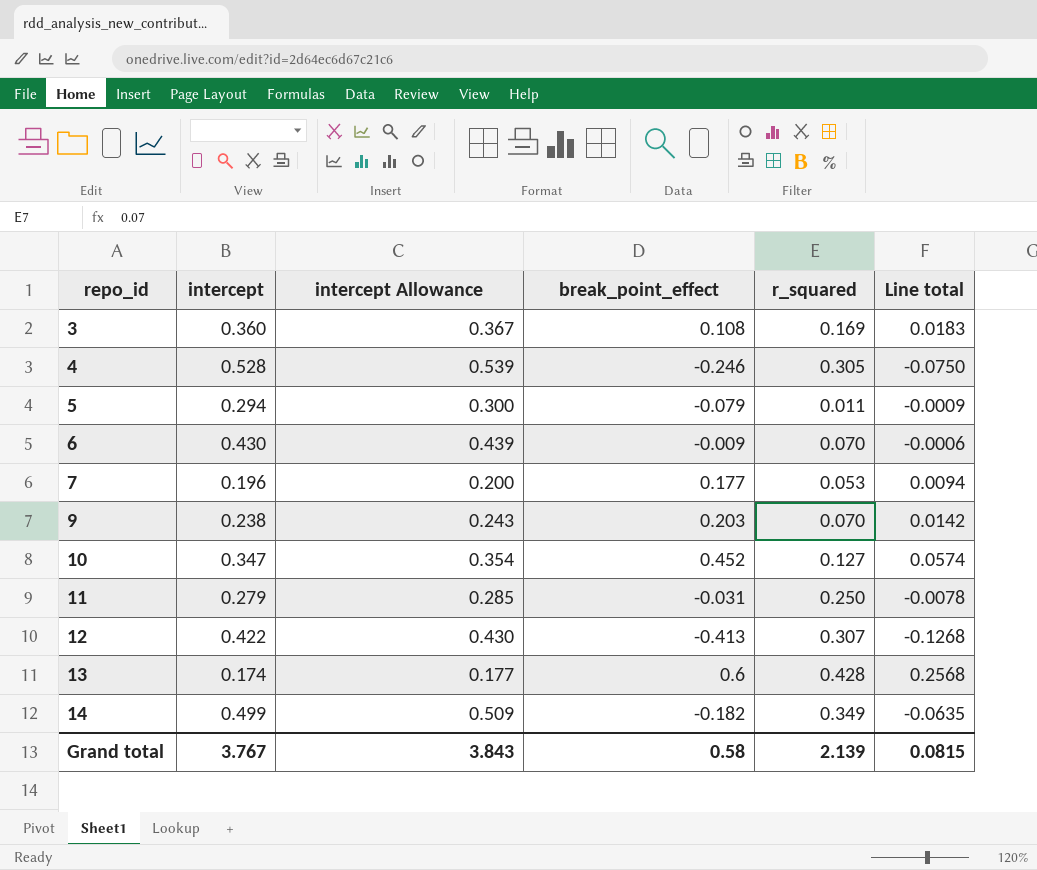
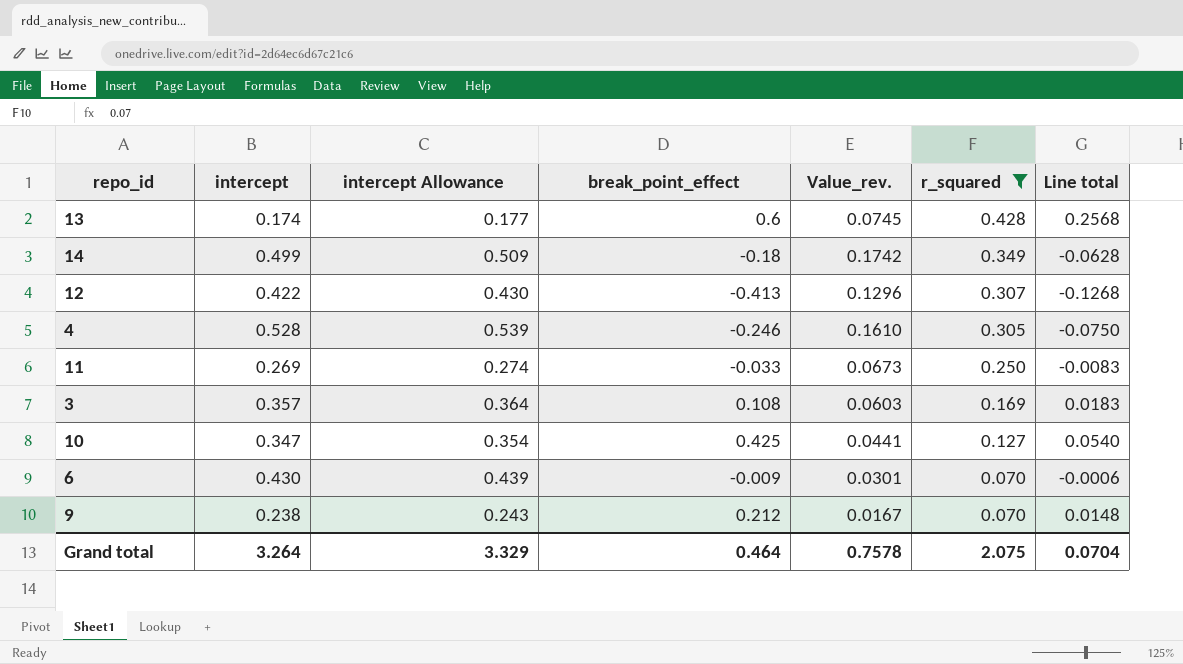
filter: none -> r_squared >= 0.070
row order: repo_id ascending -> r_squared descending
column Value_rev. | formula: none -> [intercept] * [r_squared]
14 | break_point_effect: -0.182 -> -0.18
14 | Line total: -0.0635 -> -0.0628
11 | intercept: 0.279 -> 0.269
11 | intercept Allowance: 0.285 -> 0.274
11 | break_point_effect: -0.031 -> -0.033
11 | Line total: -0.0078 -> -0.0083
3 | intercept: 0.360 -> 0.357
3 | intercept Allowance: 0.367 -> 0.364
10 | break_point_effect: 0.452 -> 0.425
10 | Line total: 0.0574 -> 0.0540
9 | break_point_effect: 0.203 -> 0.212
9 | Line total: 0.0142 -> 0.0148
Grand total | intercept: 3.767 -> 3.264
Grand total | intercept Allowance: 3.843 -> 3.329
Grand total | break_point_effect: 0.58 -> 0.464
Grand total | r_squared: 2.139 -> 2.075
Grand total | Line total: 0.0815 -> 0.0704

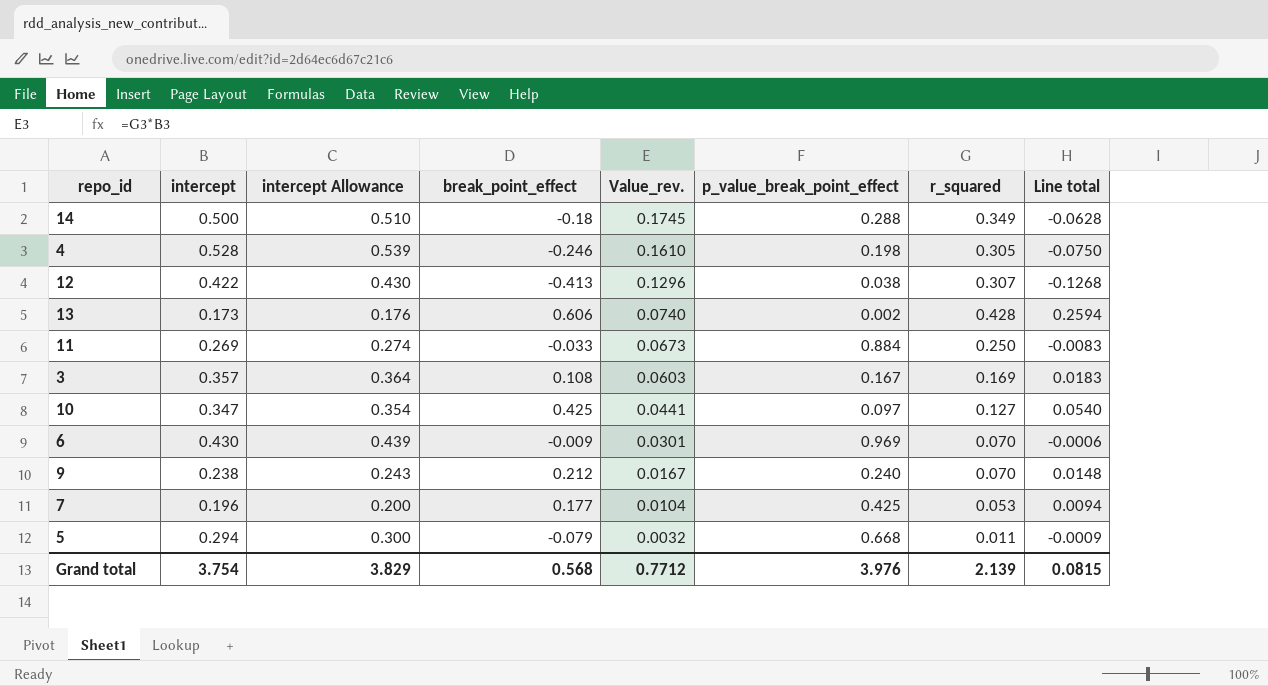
filter: r_squared >= 0.070 -> none
row order: r_squared descending -> Value_rev. descending
column p_value_break_point_effect | position: none -> 6
14 | intercept: 0.499 -> 0.500
14 | intercept Allowance: 0.509 -> 0.510
14 | Value_rev.: 0.1742 -> 0.1745
13 | intercept: 0.174 -> 0.173
13 | intercept Allowance: 0.177 -> 0.176
13 | break_point_effect: 0.6 -> 0.606
13 | Value_rev.: 0.0745 -> 0.0740
13 | Line total: 0.2568 -> 0.2594
Grand total | intercept: 3.264 -> 3.754
Grand total | intercept Allowance: 3.329 -> 3.829
Grand total | break_point_effect: 0.464 -> 0.568
Grand total | Value_rev.: 0.7578 -> 0.7712
Grand total | r_squared: 2.075 -> 2.139
Grand total | Line total: 0.0704 -> 0.0815

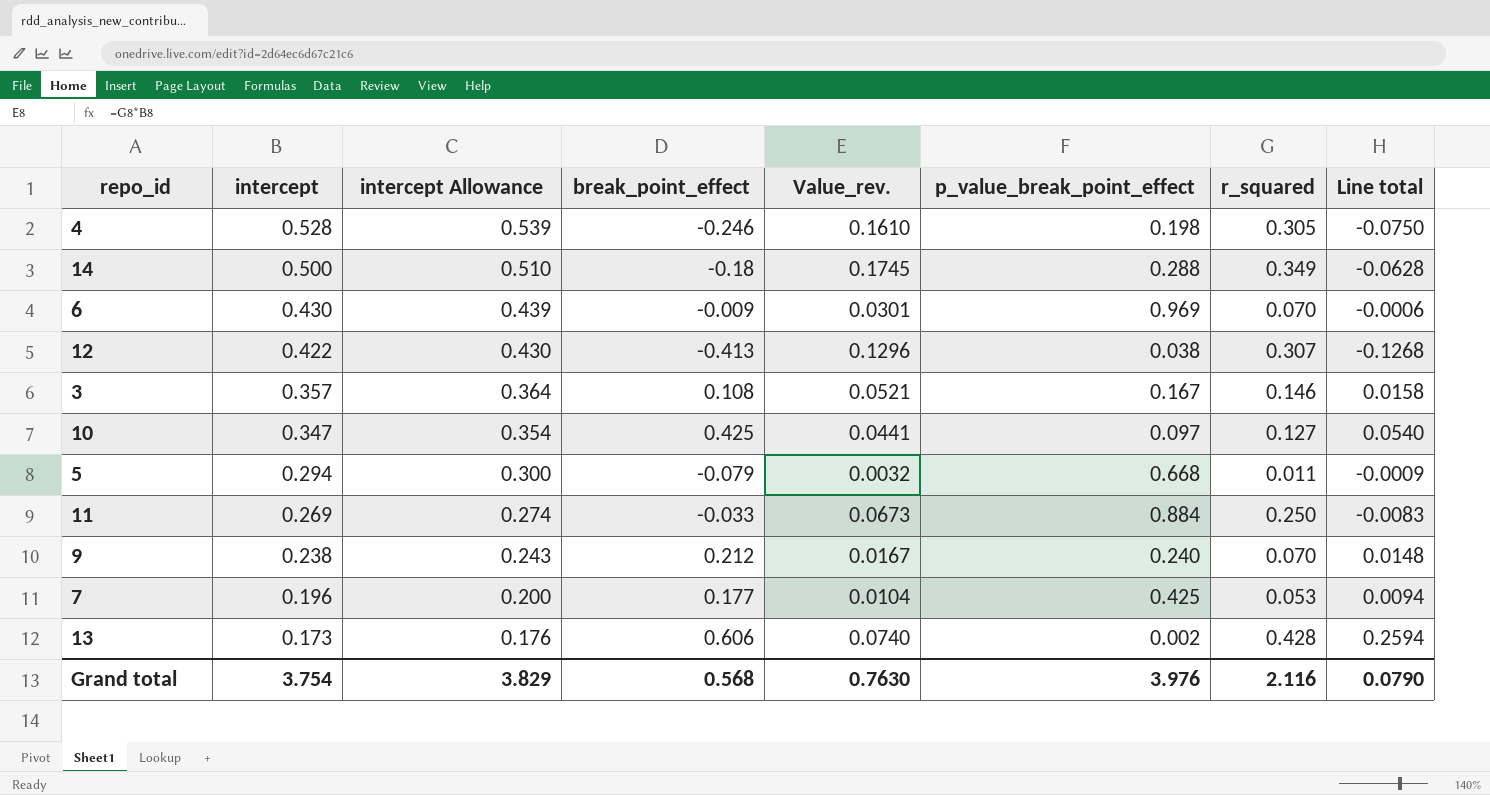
row order: Value_rev. descending -> intercept descending
3 | Value_rev.: 0.0603 -> 0.0521
3 | r_squared: 0.169 -> 0.146
3 | Line total: 0.0183 -> 0.0158
Grand total | Value_rev.: 0.7712 -> 0.7630
Grand total | r_squared: 2.139 -> 2.116
Grand total | Line total: 0.0815 -> 0.0790

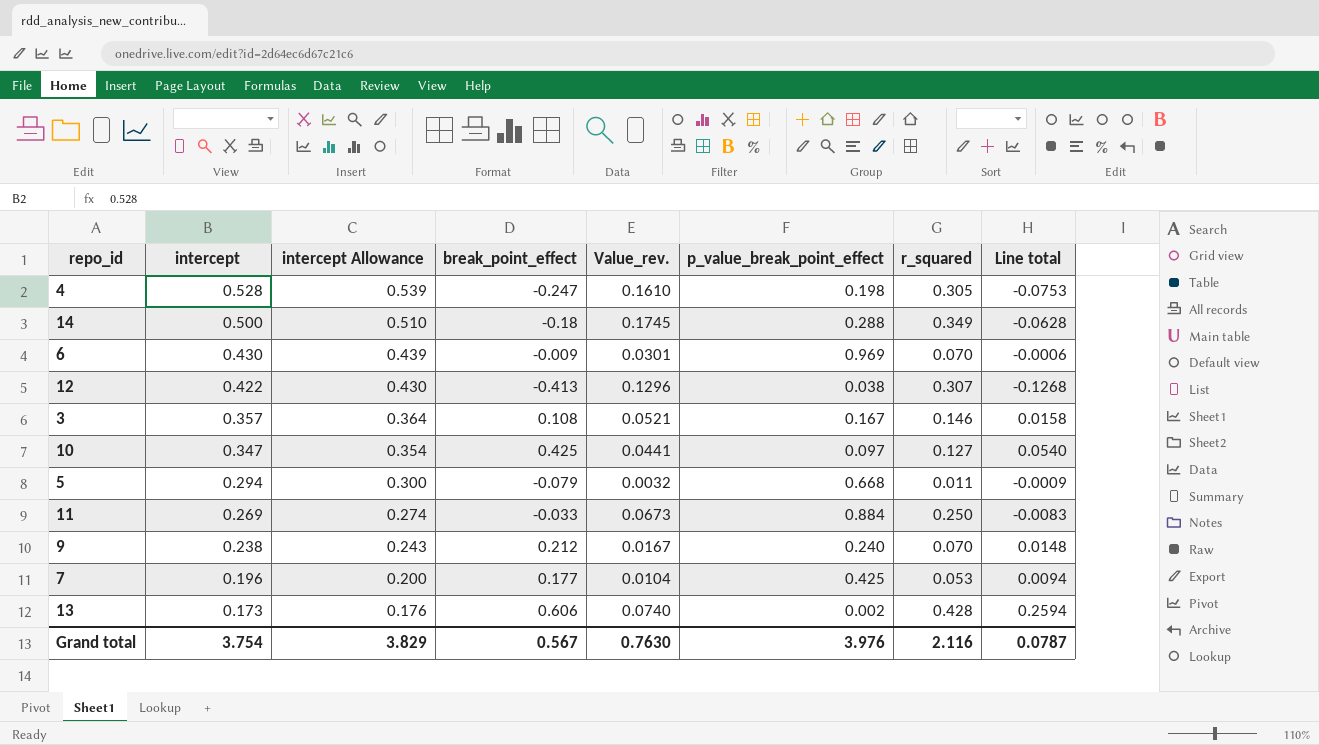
4 | break_point_effect: -0.246 -> -0.247
4 | Line total: -0.0750 -> -0.0753
Grand total | break_point_effect: 0.568 -> 0.567
Grand total | Line total: 0.0790 -> 0.0787

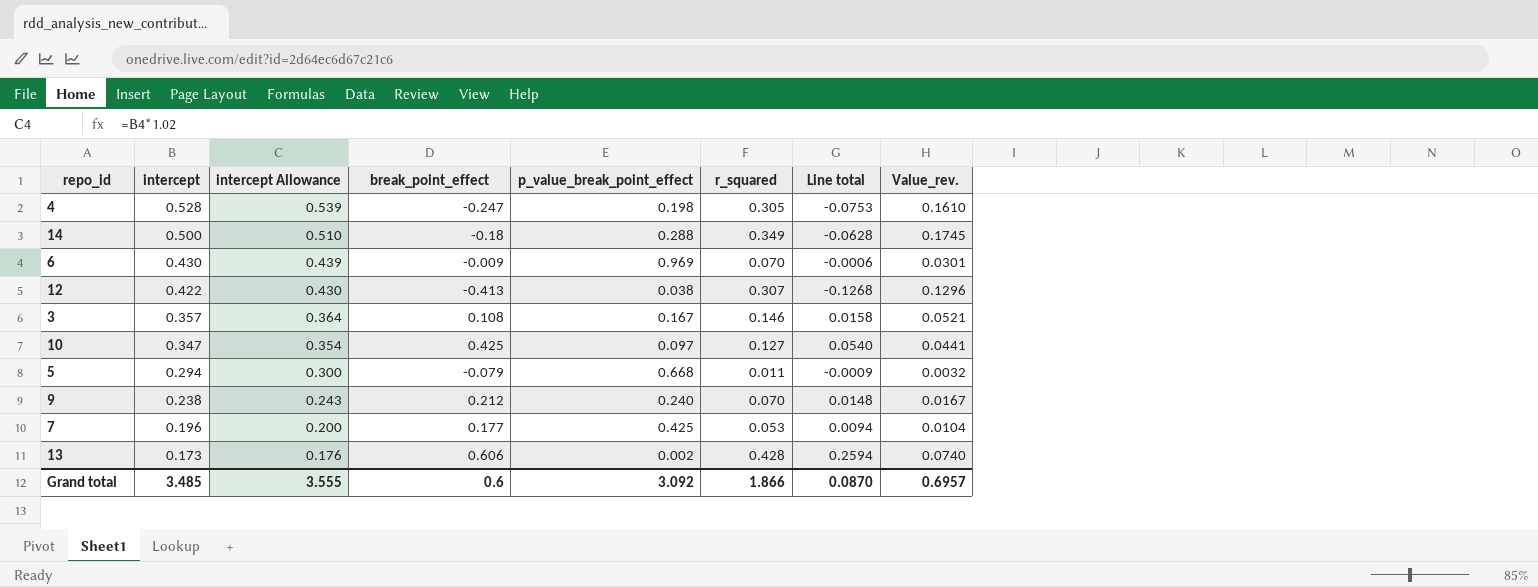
column Value_rev. | position: 5 -> 8
row 11: 0.269 | 0.274 | -0.033 | 0.0673 | 0.884 | 0.250 | -0.0083 -> none
Grand total | intercept: 3.754 -> 3.485
Grand total | intercept Allowance: 3.829 -> 3.555
Grand total | break_point_effect: 0.567 -> 0.6
Grand total | p_value_break_point_effect: 3.976 -> 3.092
Grand total | r_squared: 2.116 -> 1.866
Grand total | Line total: 0.0787 -> 0.0870
Grand total | Value_rev.: 0.7630 -> 0.6957

